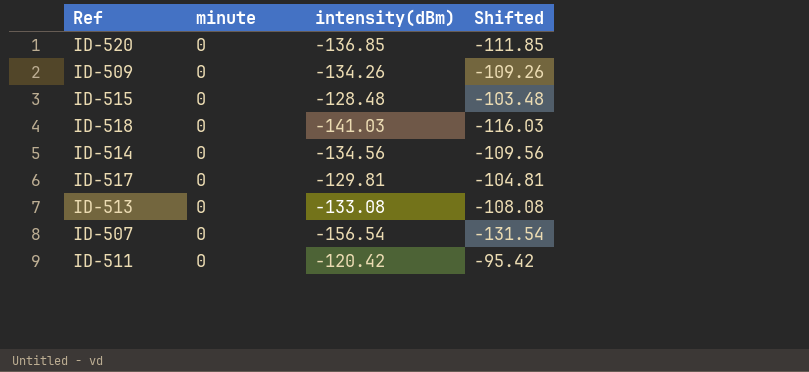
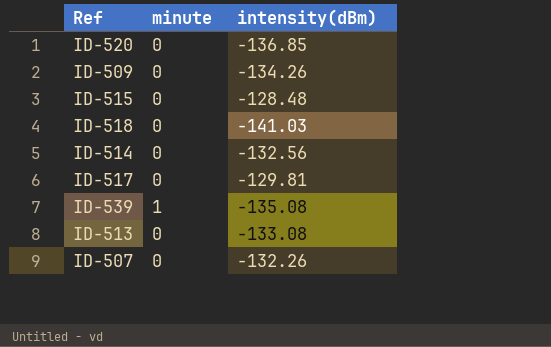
column Shifted | formula: [intensity(dBm)] + 25 -> none
row ID-511: 0 | -120.42 | -95.42 -> none
ID-514 | intensity(dBm): -134.56 -> -132.56
row ID-539: none -> 1 | -135.08
ID-507 | intensity(dBm): -156.54 -> -132.26

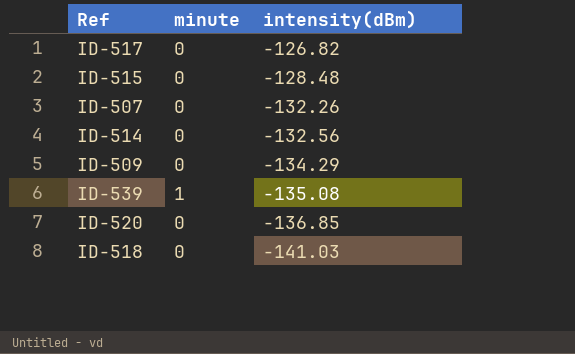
row order: none -> intensity(dBm) descending
row ID-513: 0 | -133.08 -> none
ID-517 | intensity(dBm): -129.81 -> -126.82
ID-509 | intensity(dBm): -134.26 -> -134.29

